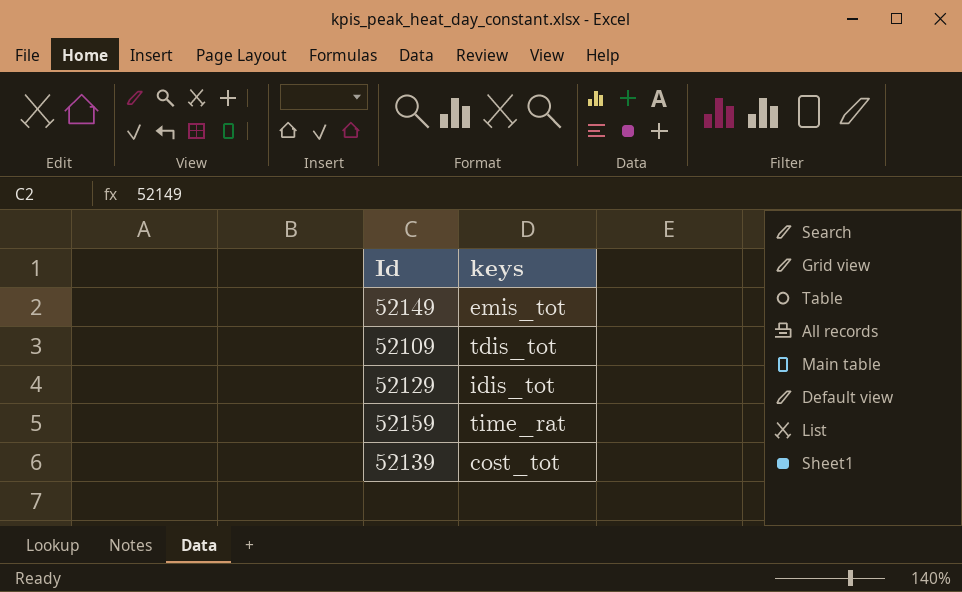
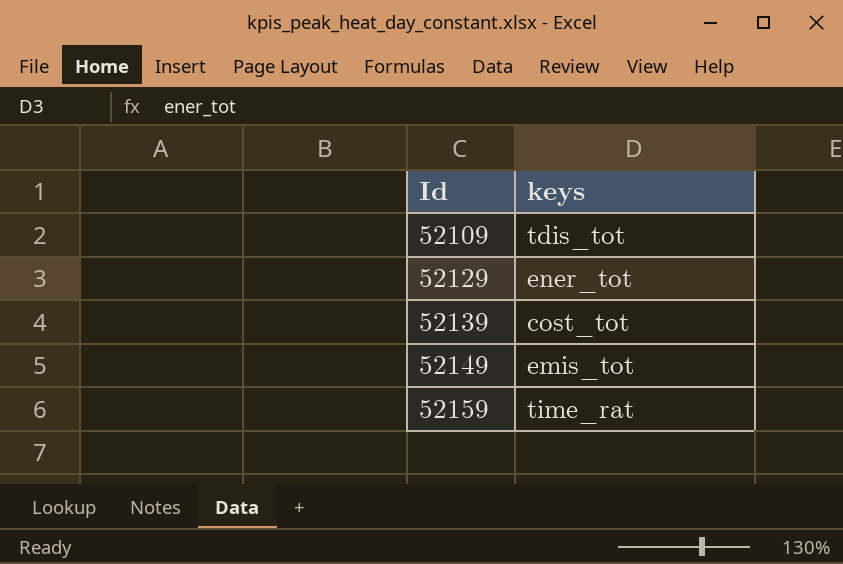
row order: none -> Id ascending
52129 | keys: idis_tot -> ener_tot

